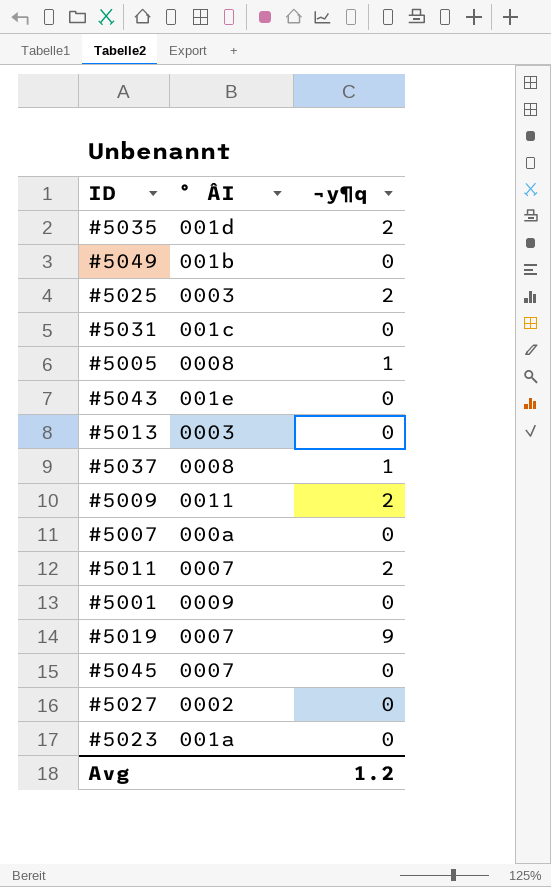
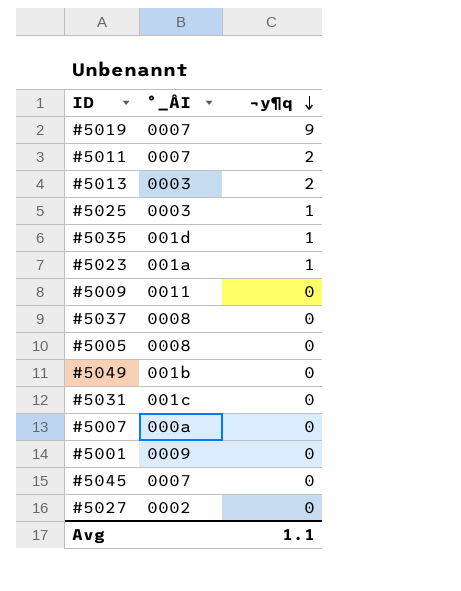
row order: none -> ¬y¶q descending
column name: ° ÂI -> °_ÂI
row #5043: 001e | 0 -> none
#5013 | ¬y¶q: 0 -> 2
#5025 | ¬y¶q: 2 -> 1
#5035 | ¬y¶q: 2 -> 1
#5023 | ¬y¶q: 0 -> 1
#5009 | ¬y¶q: 2 -> 0
#5037 | ¬y¶q: 1 -> 0
#5005 | ¬y¶q: 1 -> 0
Avg | ¬y¶q: 1.2 -> 1.1

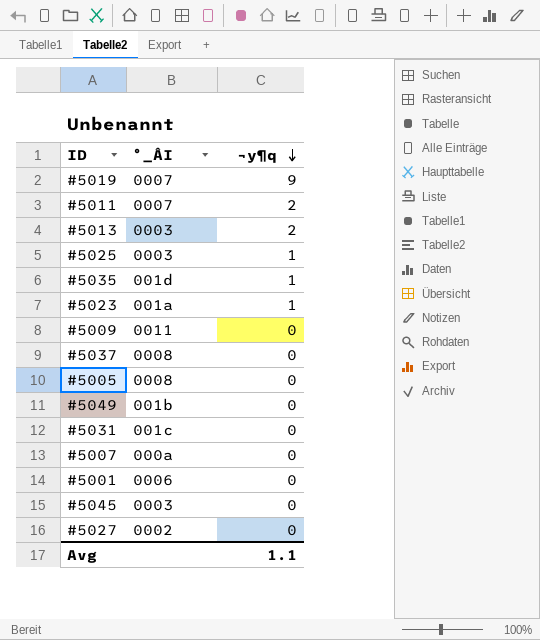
#5001 | °_ÂI: 0009 -> 0006
#5045 | °_ÂI: 0007 -> 0003

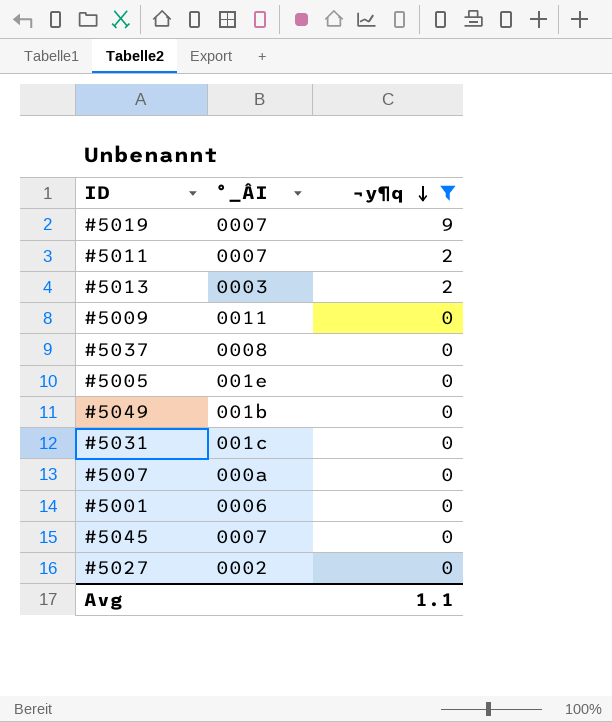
filter: none -> ¬y¶q != 1
#5005 | °_ÂI: 0008 -> 001e
#5045 | °_ÂI: 0003 -> 0007

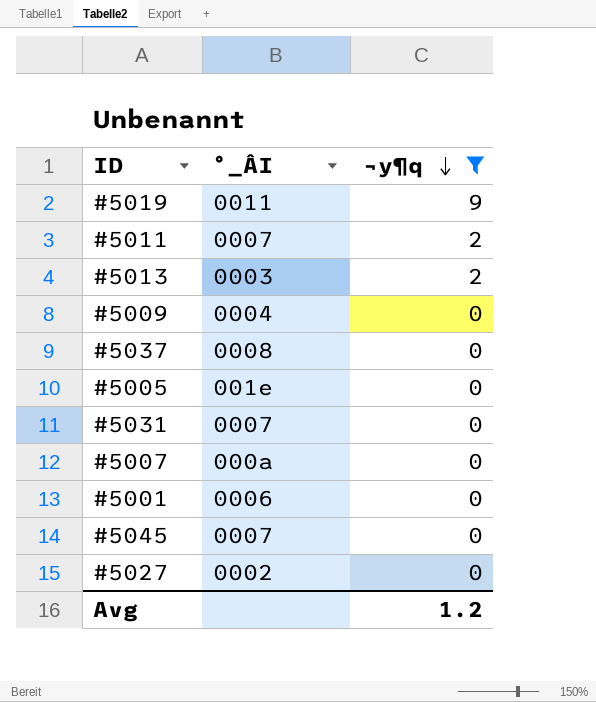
row #5049: 001b | 0 -> none
#5019 | °_ÂI: 0007 -> 0011
#5009 | °_ÂI: 0011 -> 0004
#5031 | °_ÂI: 001c -> 0007
Avg | ¬y¶q: 1.1 -> 1.2

